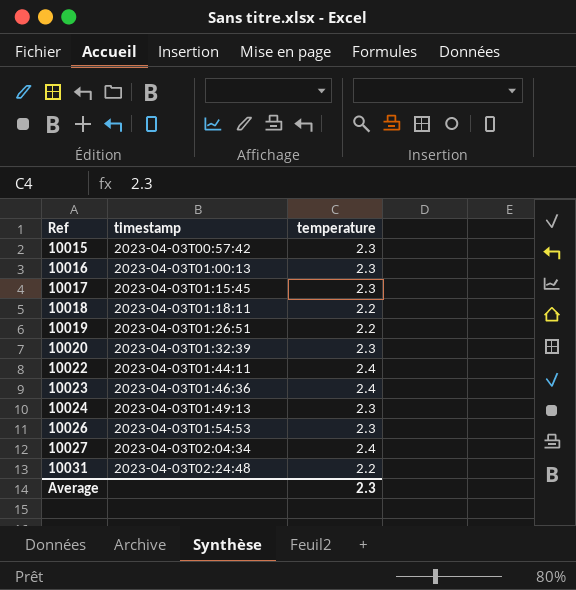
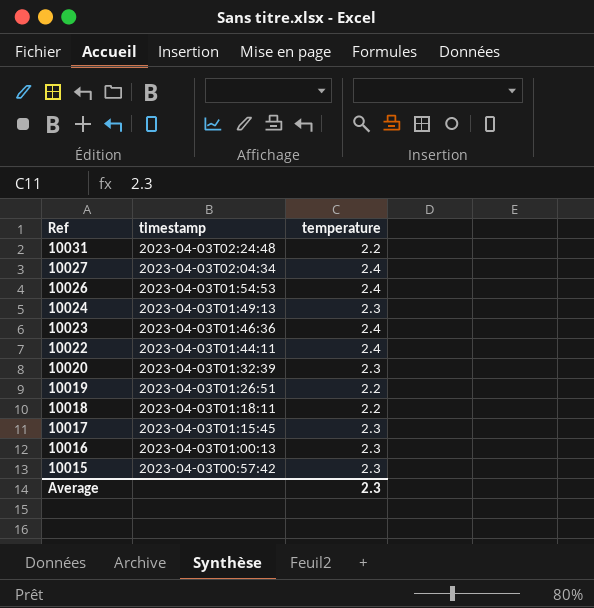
row order: Ref ascending -> Ref descending
10026 | temperature: 2.3 -> 2.4

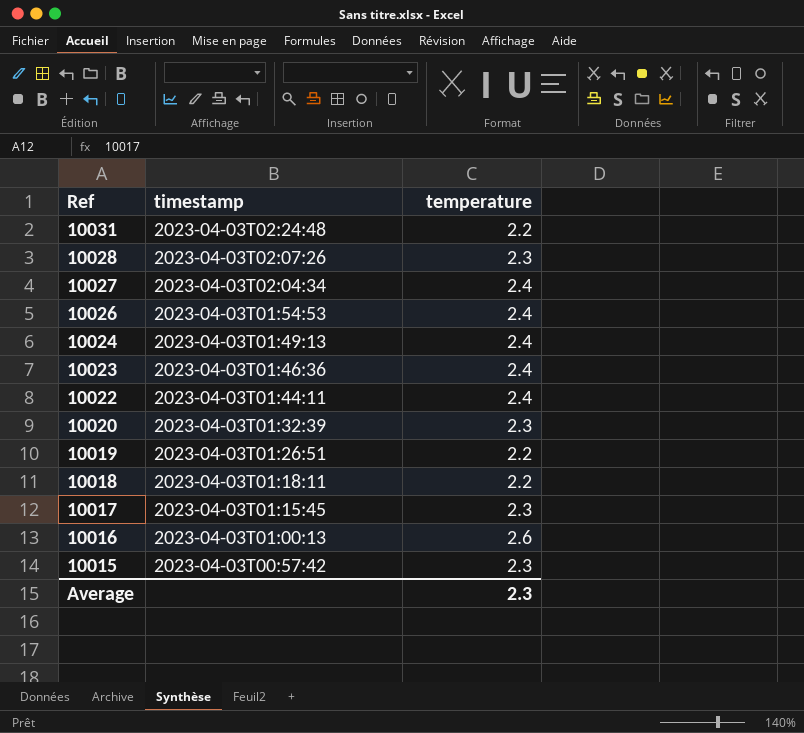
row 10028: none -> 2023-04-03T02:07:26 | 2.3
10024 | temperature: 2.3 -> 2.4
10016 | temperature: 2.3 -> 2.6

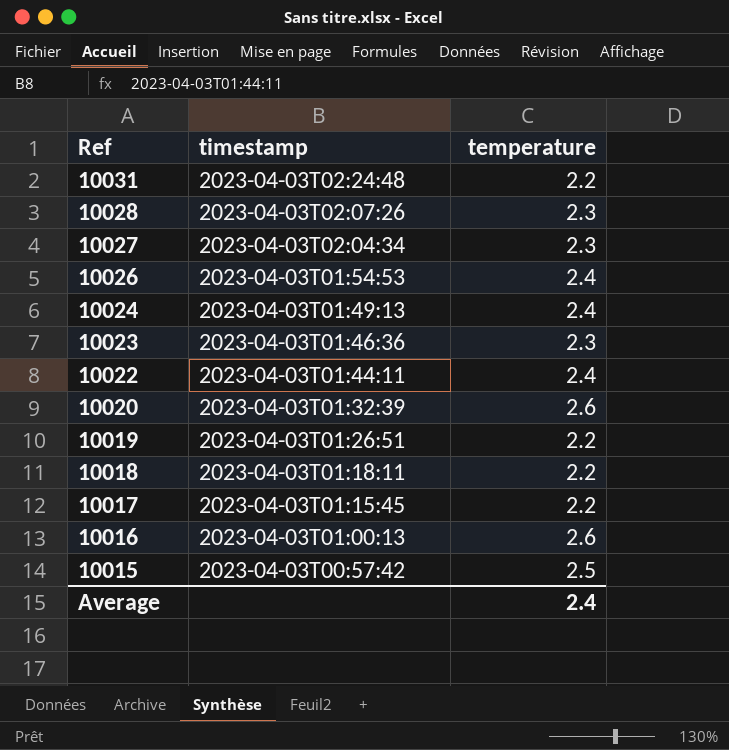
10027 | temperature: 2.4 -> 2.3
10023 | temperature: 2.4 -> 2.3
10020 | temperature: 2.3 -> 2.6
10017 | temperature: 2.3 -> 2.2
10015 | temperature: 2.3 -> 2.5
Average | temperature: 2.3 -> 2.4

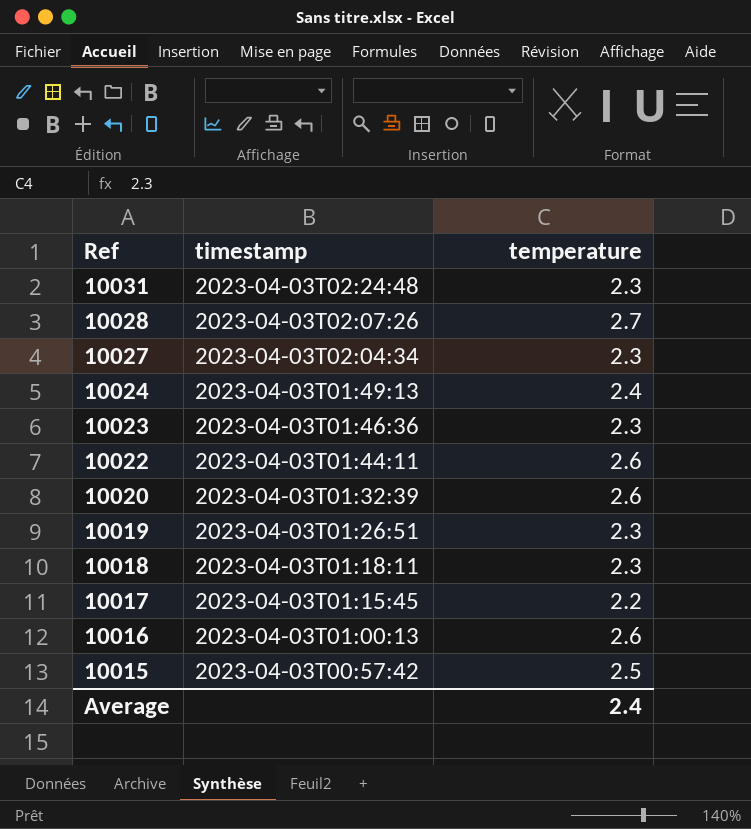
row 10026: 2023-04-03T01:54:53 | 2.4 -> none
10031 | temperature: 2.2 -> 2.3
10028 | temperature: 2.3 -> 2.7
10022 | temperature: 2.4 -> 2.6
10019 | temperature: 2.2 -> 2.3
10018 | temperature: 2.2 -> 2.3

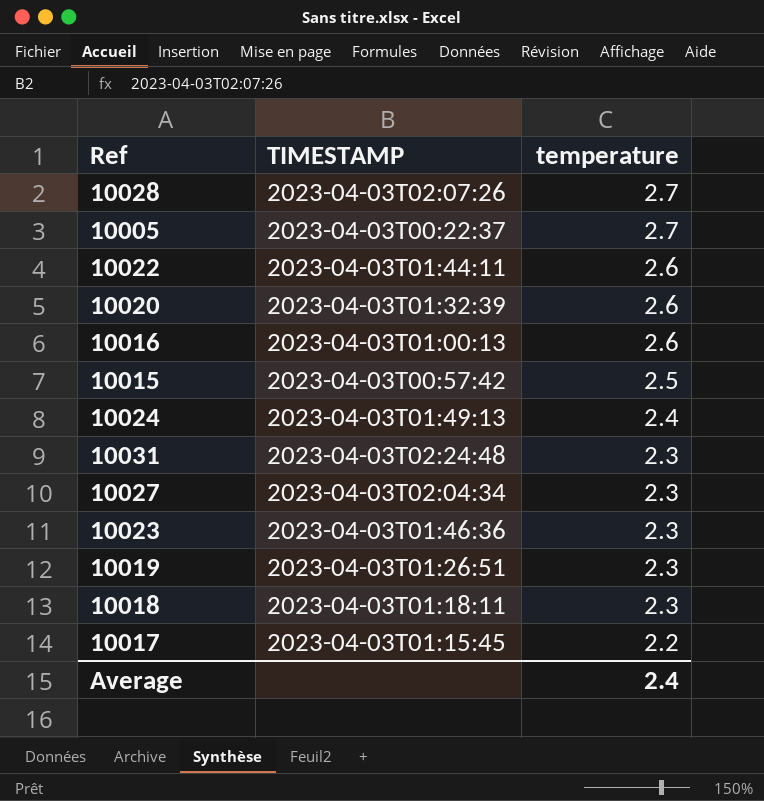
row order: Ref descending -> temperature descending
column name: timestamp -> TIMESTAMP
row 10005: none -> 2023-04-03T00:22:37 | 2.7

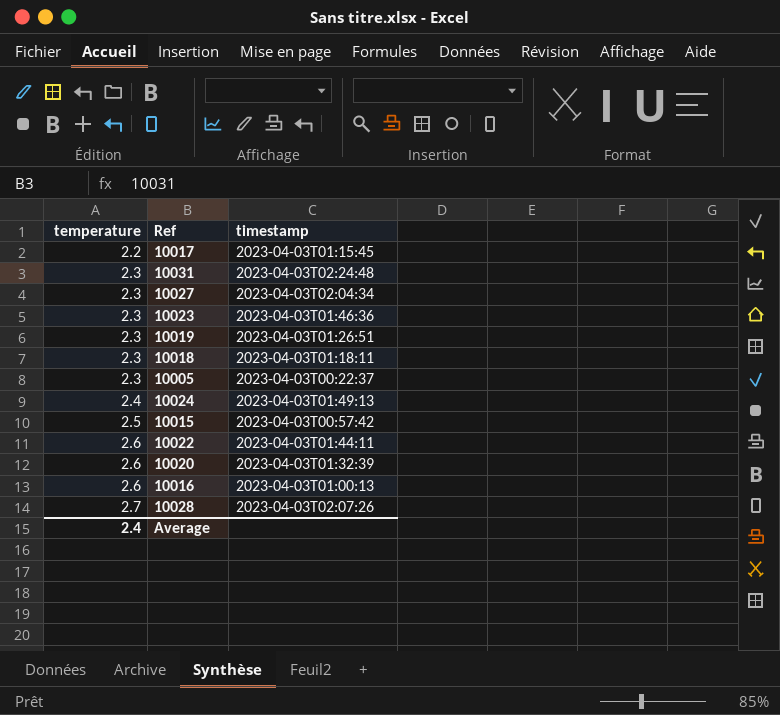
row order: temperature descending -> temperature ascending
column temperature | position: 3 -> 1
column name: TIMESTAMP -> timestamp
10005 | temperature: 2.7 -> 2.3

